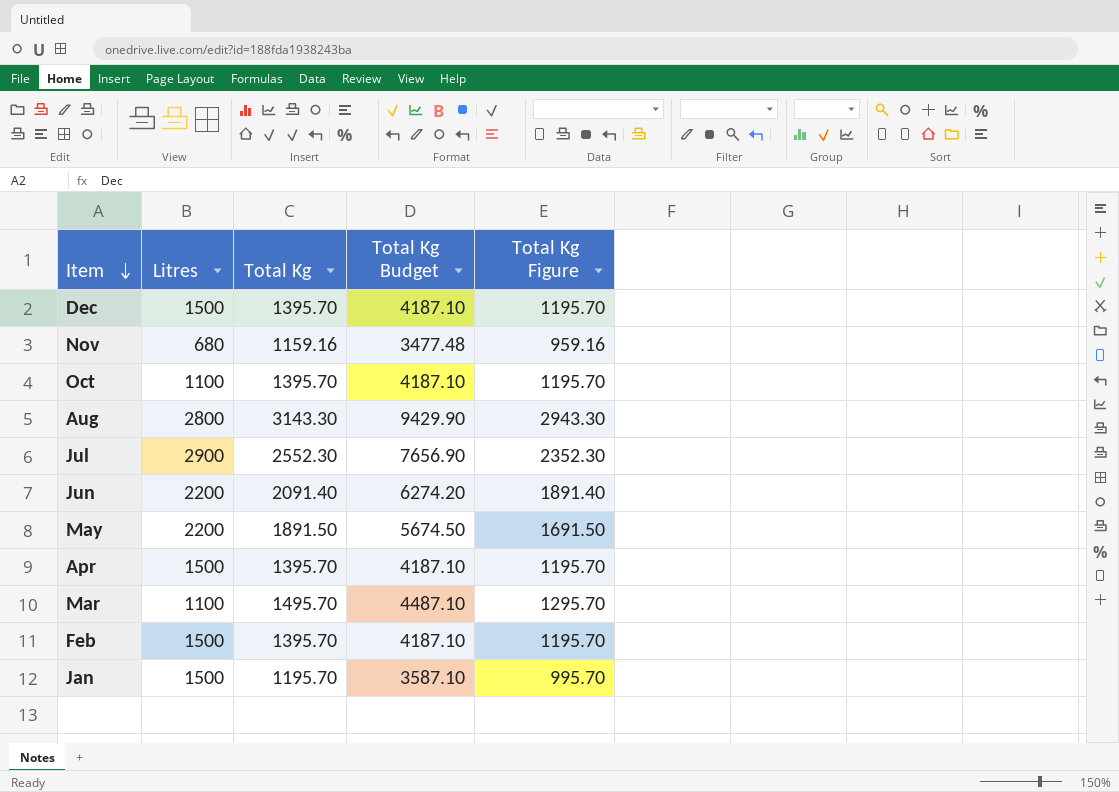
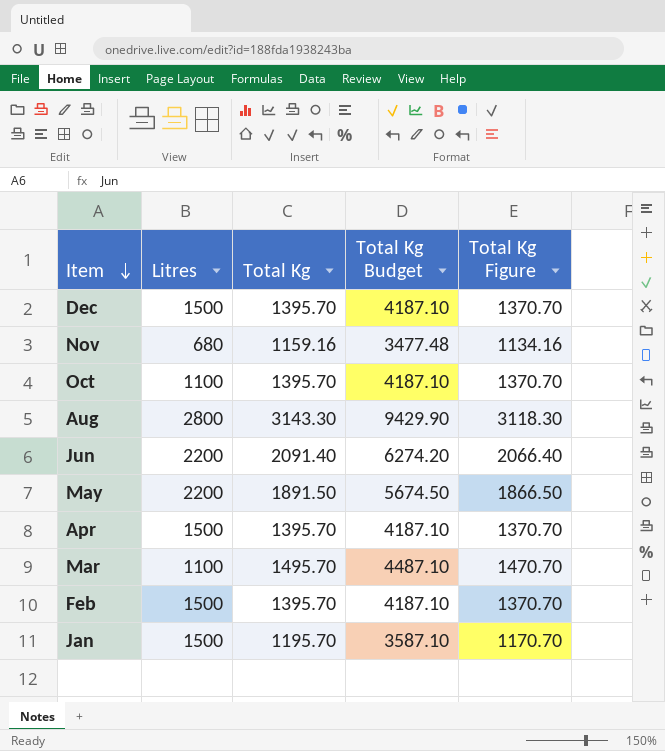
column Total Kg Figure | formula: [Total Kg] - 200 -> [Total Kg] - 25
row Jul: 2900 | 2552.30 | 7656.90 | 2352.30 -> none

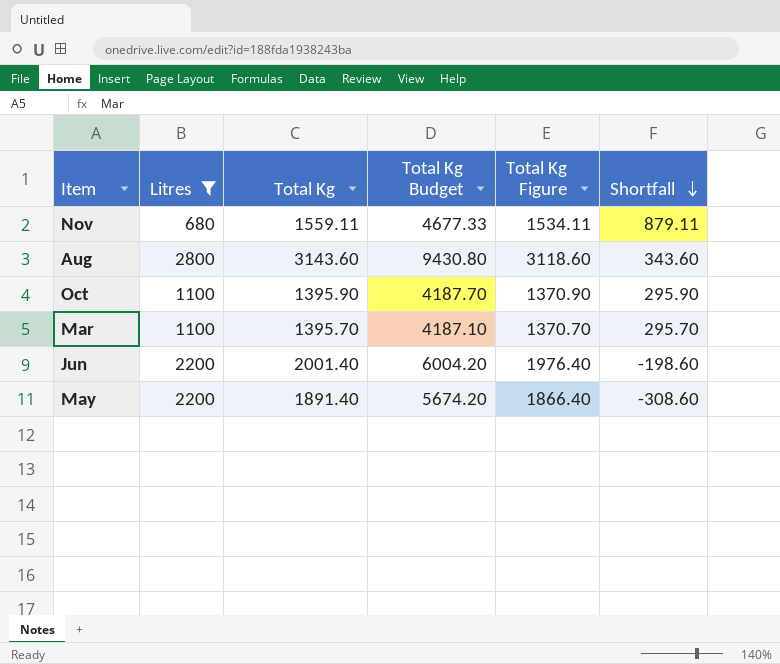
filter: none -> Litres != 1500
row order: Item descending -> Shortfall descending
column Shortfall | formula: none -> [Total Kg] - [Litres]
Nov | Total Kg: 1159.16 -> 1559.11
Nov | Total Kg Budget: 3477.48 -> 4677.33
Nov | Total Kg Figure: 1134.16 -> 1534.11
Aug | Total Kg: 3143.30 -> 3143.60
Aug | Total Kg Budget: 9429.90 -> 9430.80
Aug | Total Kg Figure: 3118.30 -> 3118.60
Oct | Total Kg: 1395.70 -> 1395.90
Oct | Total Kg Budget: 4187.10 -> 4187.70
Oct | Total Kg Figure: 1370.70 -> 1370.90
Mar | Total Kg: 1495.70 -> 1395.70
Mar | Total Kg Budget: 4487.10 -> 4187.10
Mar | Total Kg Figure: 1470.70 -> 1370.70
Jun | Total Kg: 2091.40 -> 2001.40
Jun | Total Kg Budget: 6274.20 -> 6004.20
Jun | Total Kg Figure: 2066.40 -> 1976.40
May | Total Kg: 1891.50 -> 1891.40
May | Total Kg Budget: 5674.50 -> 5674.20
May | Total Kg Figure: 1866.50 -> 1866.40

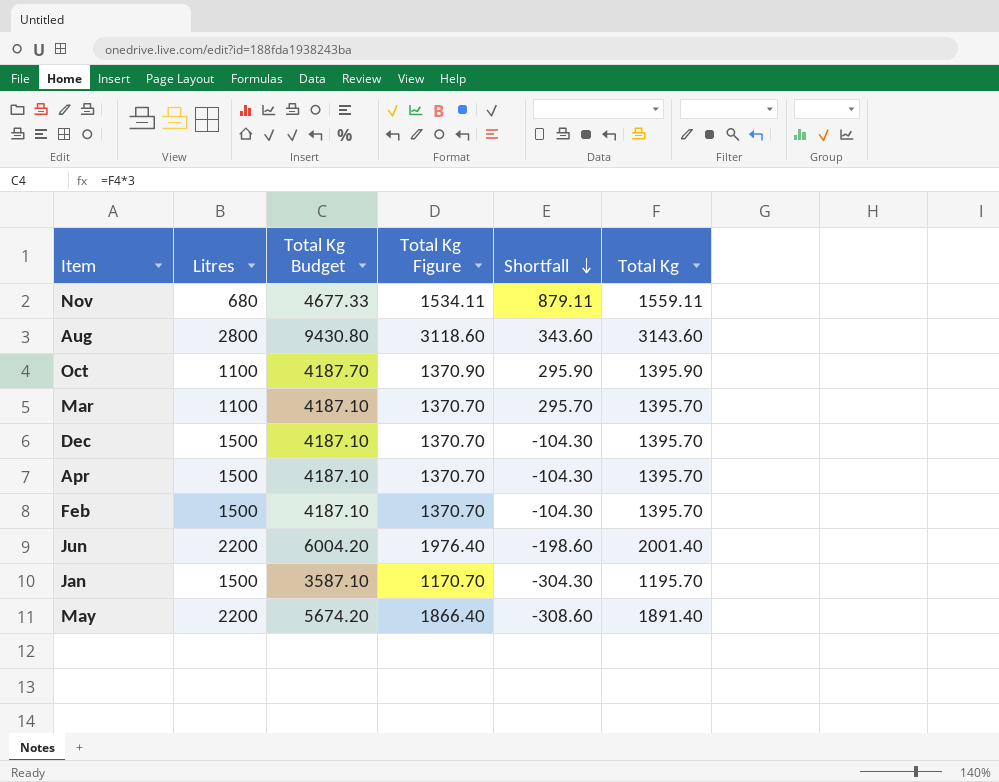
filter: Litres != 1500 -> none
column Total Kg | position: 3 -> 6

